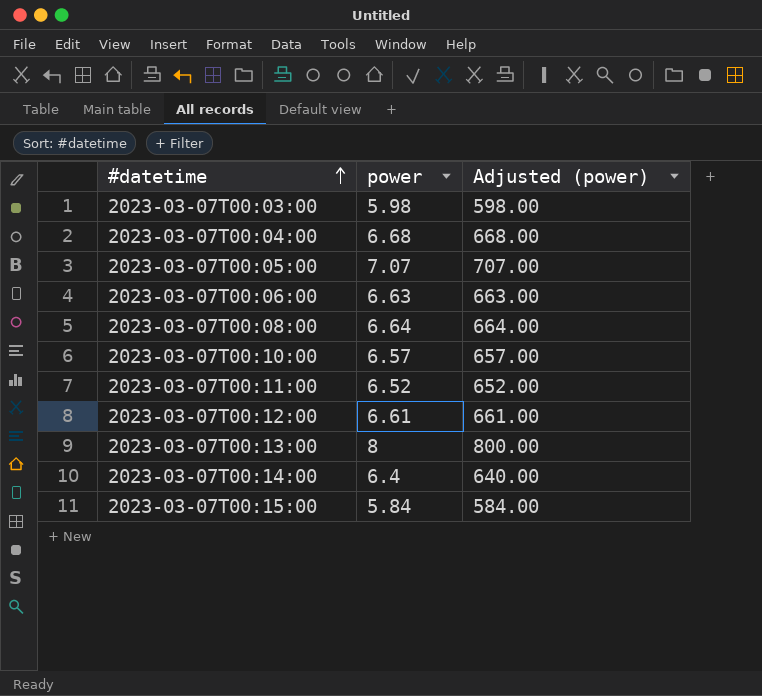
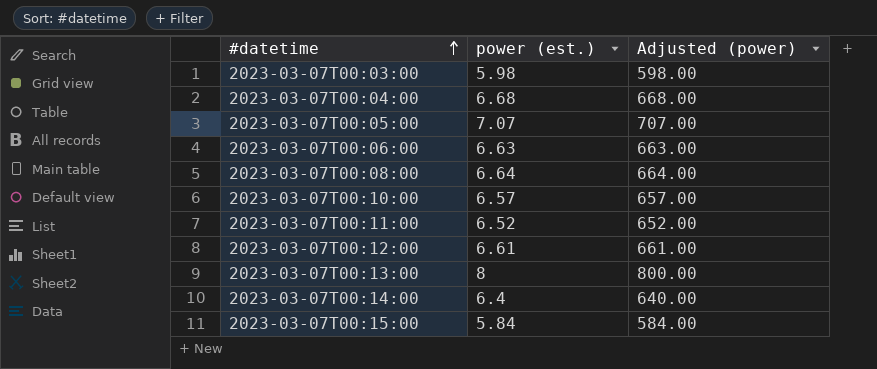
column name: power -> power (est.)

